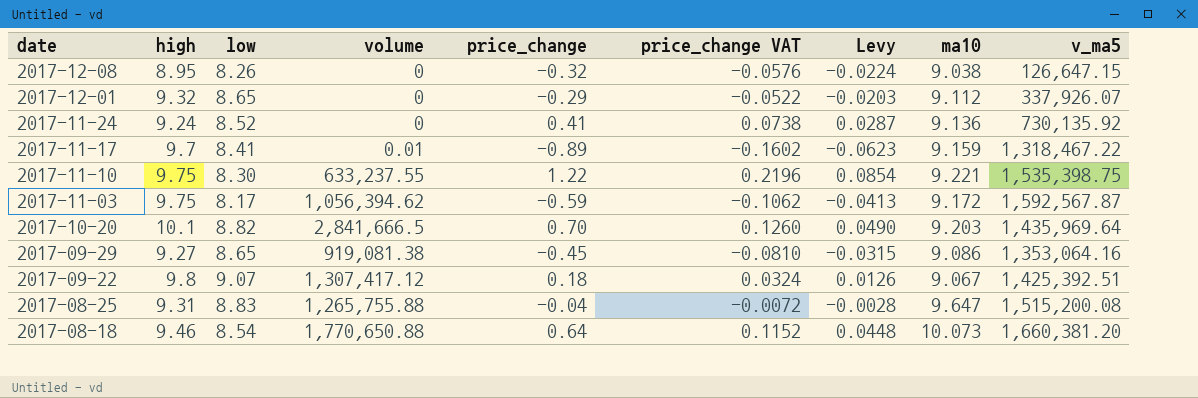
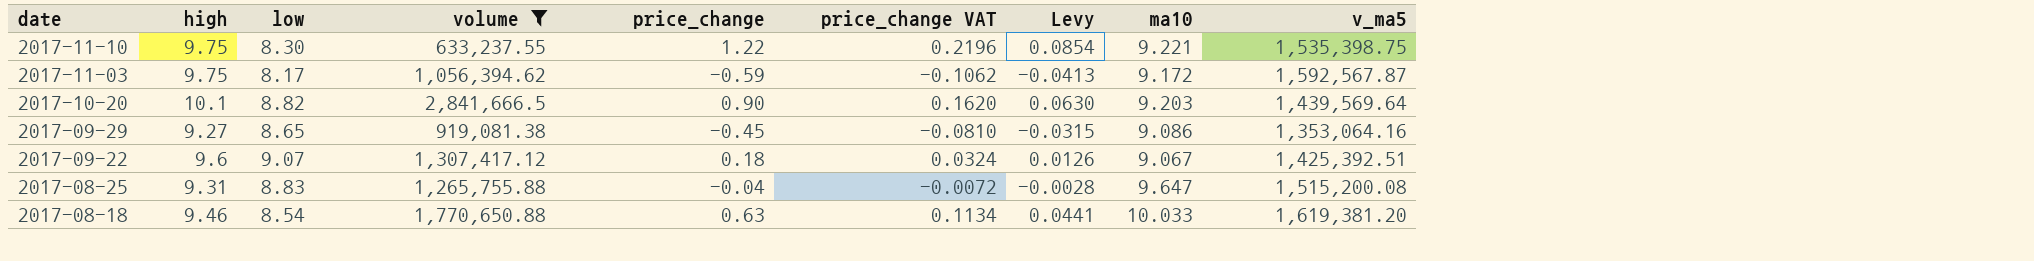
filter: none -> volume >= 633,237.55
2017-10-20 | price_change: 0.70 -> 0.90
2017-10-20 | price_change VAT: 0.1260 -> 0.1620
2017-10-20 | Levy: 0.0490 -> 0.0630
2017-10-20 | v_ma5: 1,435,969.64 -> 1,439,569.64
2017-09-22 | high: 9.8 -> 9.6
2017-08-18 | price_change: 0.64 -> 0.63
2017-08-18 | price_change VAT: 0.1152 -> 0.1134
2017-08-18 | Levy: 0.0448 -> 0.0441
2017-08-18 | ma10: 10.073 -> 10.033
2017-08-18 | v_ma5: 1,660,381.20 -> 1,619,381.20

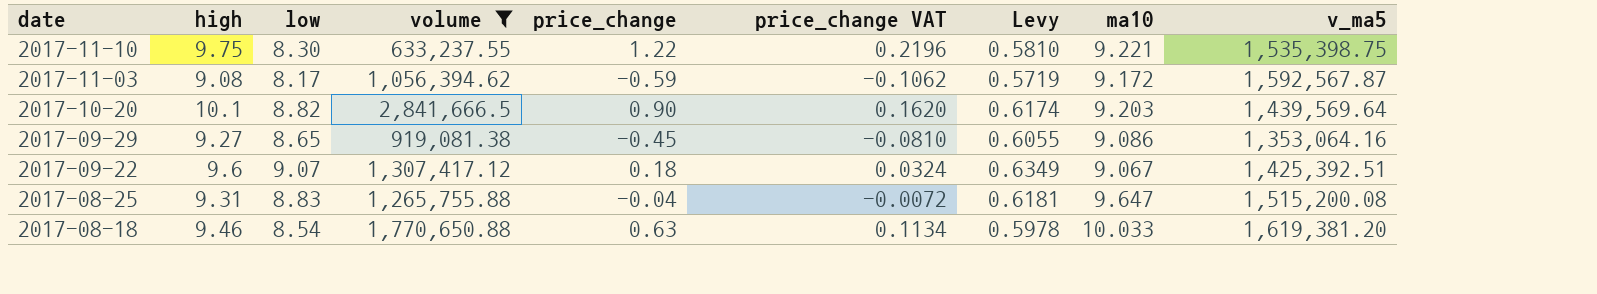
column Levy | formula: [price_change] * 0.07 -> [low] * 0.07
2017-11-03 | high: 9.75 -> 9.08

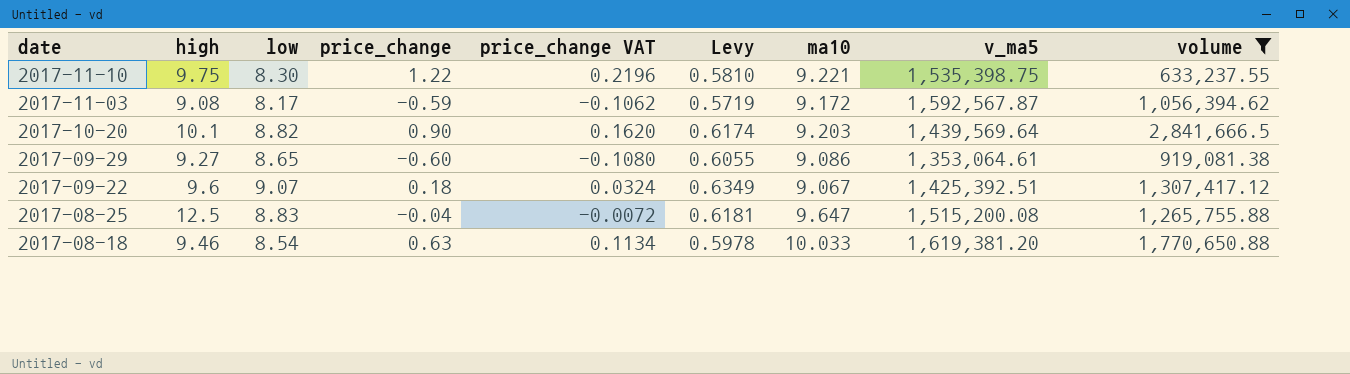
column volume | position: 4 -> 9
2017-09-29 | price_change: -0.45 -> -0.60
2017-09-29 | price_change VAT: -0.0810 -> -0.1080
2017-09-29 | v_ma5: 1,353,064.16 -> 1,353,064.61
2017-08-25 | high: 9.31 -> 12.5

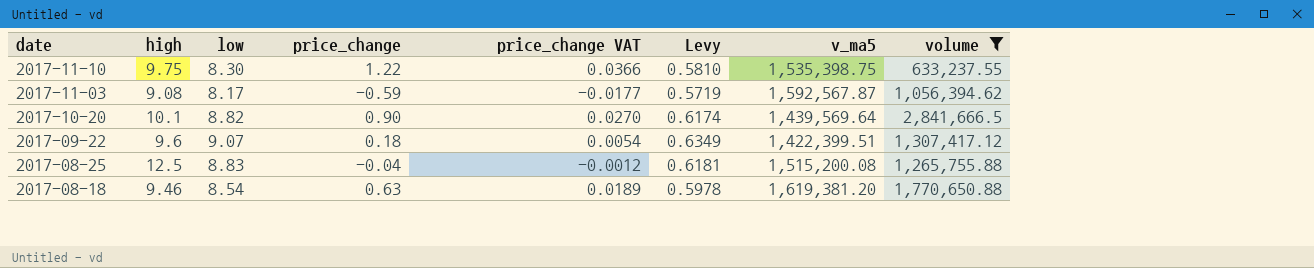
column ma10 | position: 7 -> none
column price_change VAT | formula: [price_change] * 0.18 -> [price_change] * 0.03
row 2017-09-29: 9.27 | 8.65 | -0.60 | -0.1080 | 0.6055 | 9.086 | 1,353,064.61 | 919,081.38 -> none
2017-09-22 | v_ma5: 1,425,392.51 -> 1,422,399.51

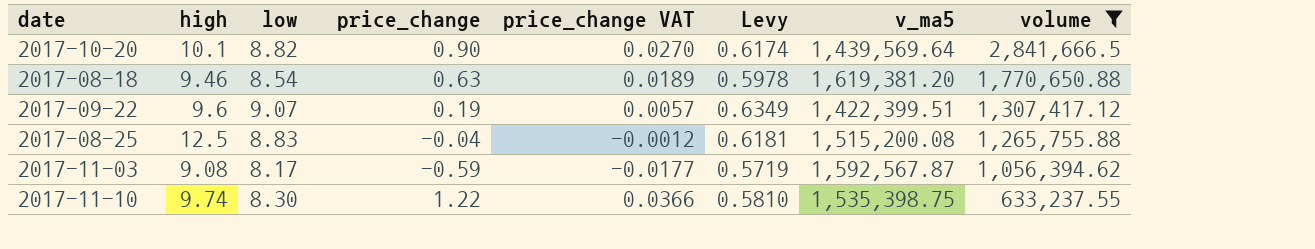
row order: date descending -> volume descending
2017-09-22 | price_change: 0.18 -> 0.19
2017-09-22 | price_change VAT: 0.0054 -> 0.0057
2017-11-10 | high: 9.75 -> 9.74

